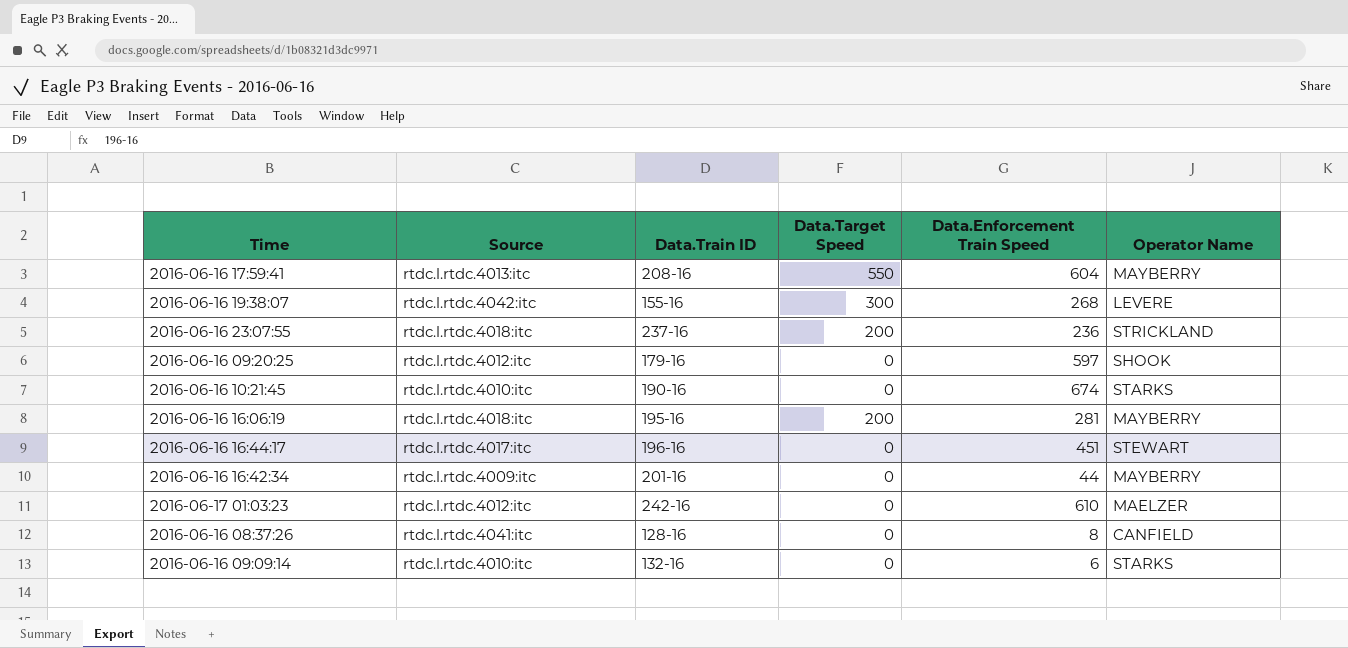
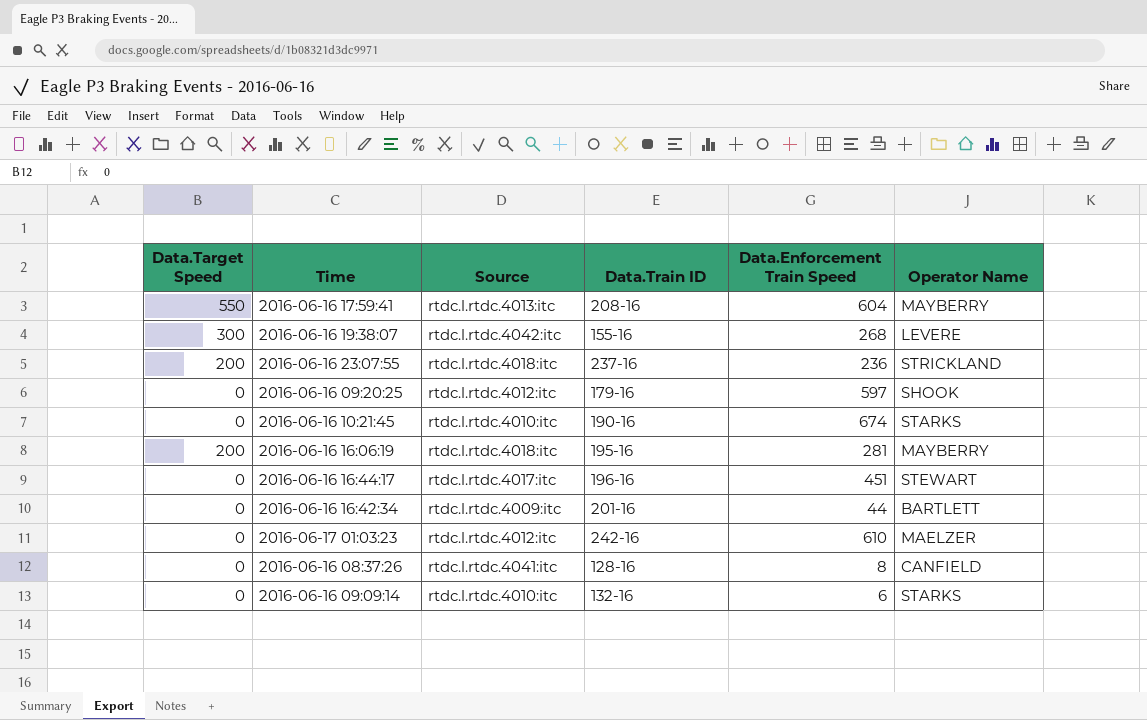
column Data.Target Speed | position: 4 -> 1
2016-06-16 16:42:34 | Operator Name: MAYBERRY -> BARTLETT

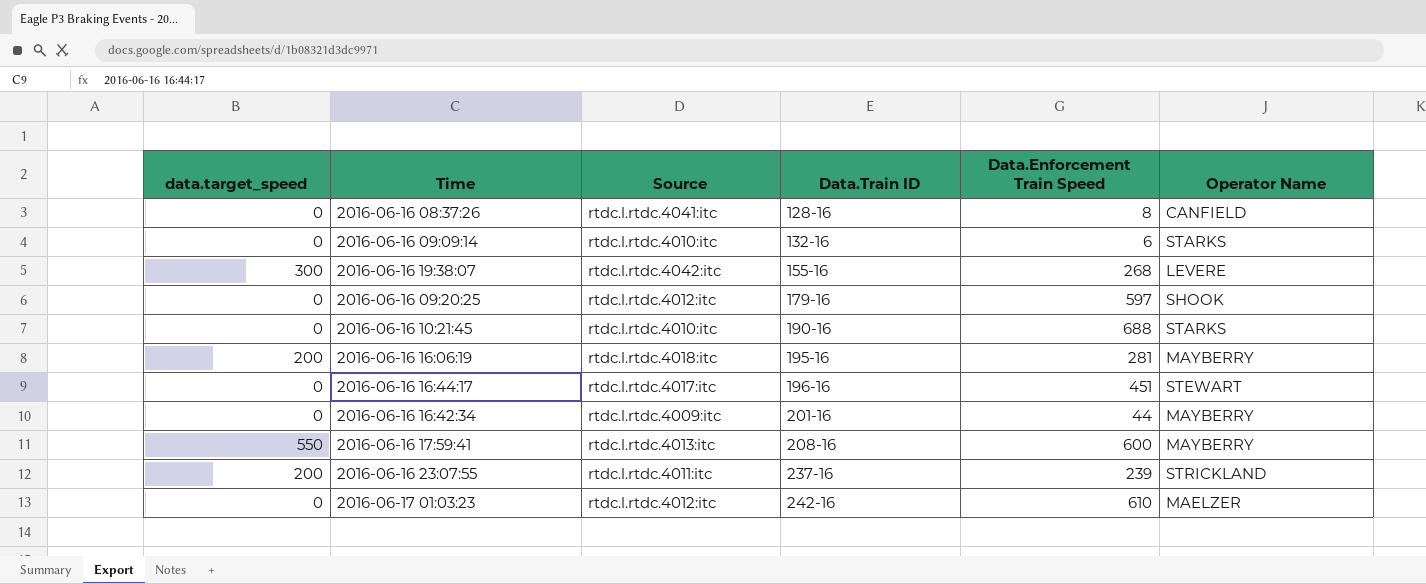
row order: none -> Data.Train ID ascending
column name: Data.Target Speed -> data.target_speed
2016-06-16 10:21:45 | Data.Enforcement Train Speed: 674 -> 688
2016-06-16 16:42:34 | Operator Name: BARTLETT -> MAYBERRY
2016-06-16 17:59:41 | Data.Enforcement Train Speed: 604 -> 600
2016-06-16 23:07:55 | Source: rtdc.l.rtdc.4018:itc -> rtdc.l.rtdc.4011:itc
2016-06-16 23:07:55 | Data.Enforcement Train Speed: 236 -> 239

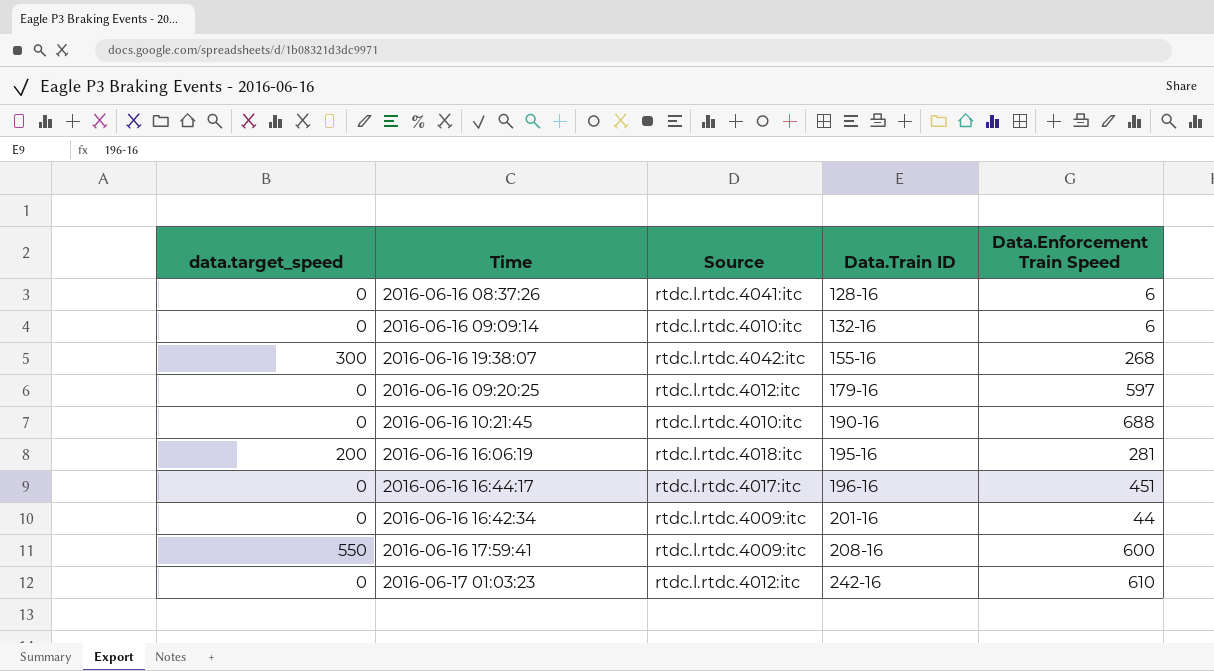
column Operator Name | position: 6 -> none
row 2016-06-16 23:07:55: 200 | rtdc.l.rtdc.4011:itc | 237-16 | 239 | STRICKLAND -> none
2016-06-16 08:37:26 | Data.Enforcement Train Speed: 8 -> 6
2016-06-16 17:59:41 | Source: rtdc.l.rtdc.4013:itc -> rtdc.l.rtdc.4009:itc

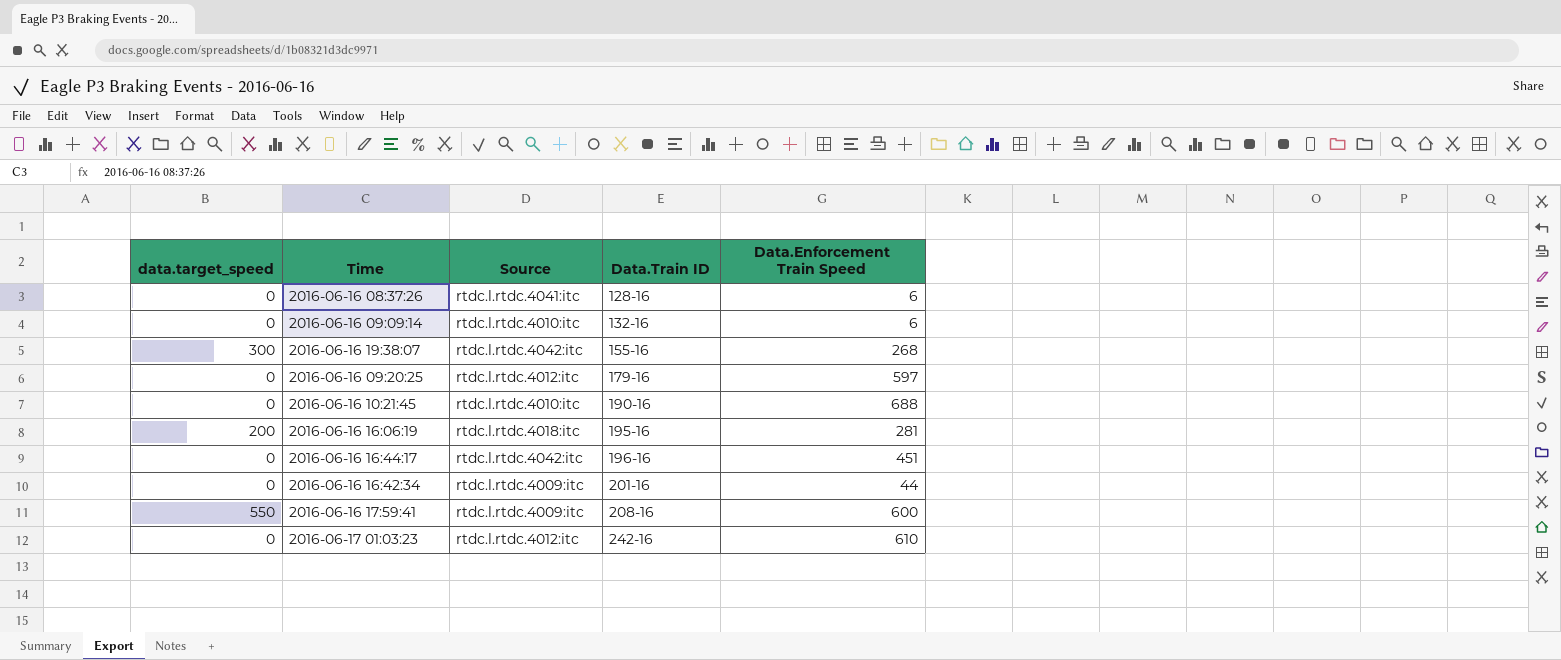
2016-06-16 16:44:17 | Source: rtdc.l.rtdc.4017:itc -> rtdc.l.rtdc.4042:itc

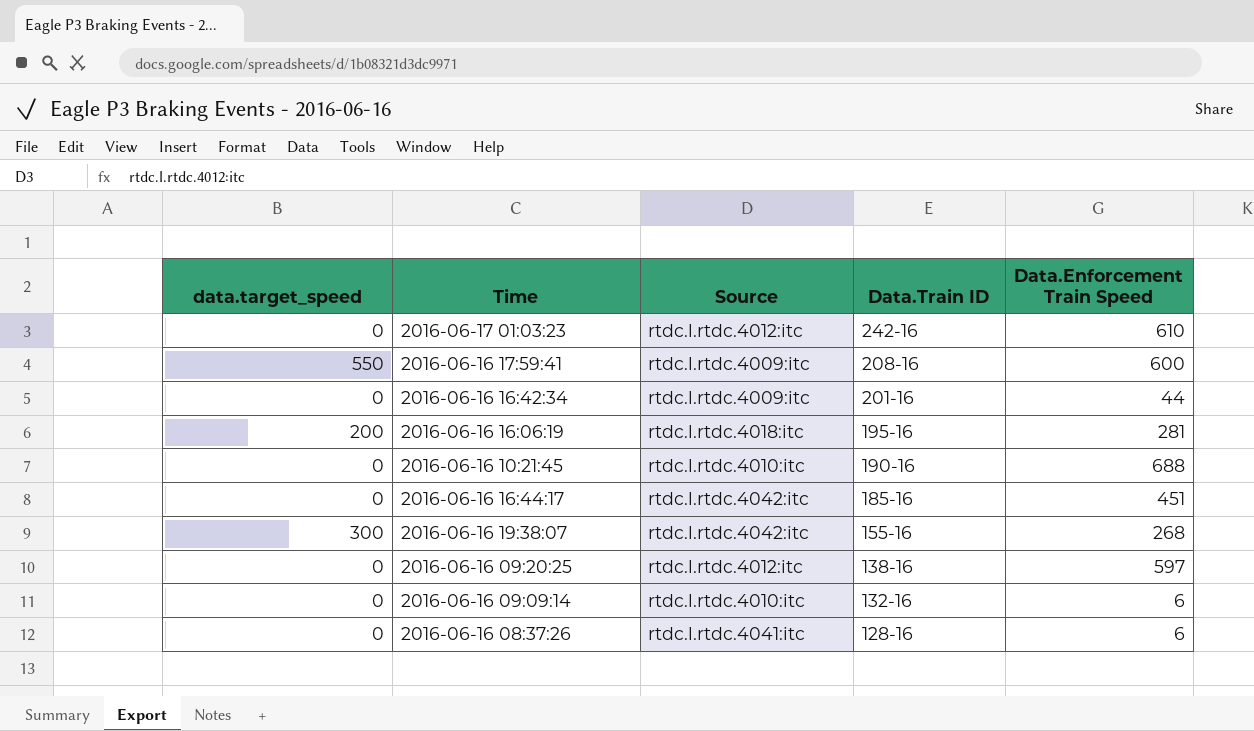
row order: Data.Train ID ascending -> Data.Train ID descending
2016-06-16 16:44:17 | Data.Train ID: 196-16 -> 185-16
2016-06-16 09:20:25 | Data.Train ID: 179-16 -> 138-16

